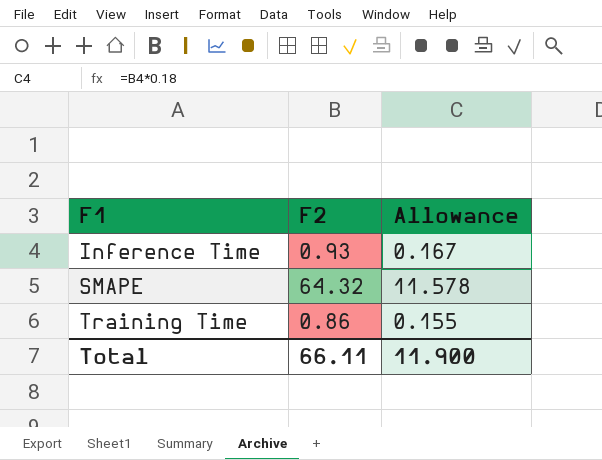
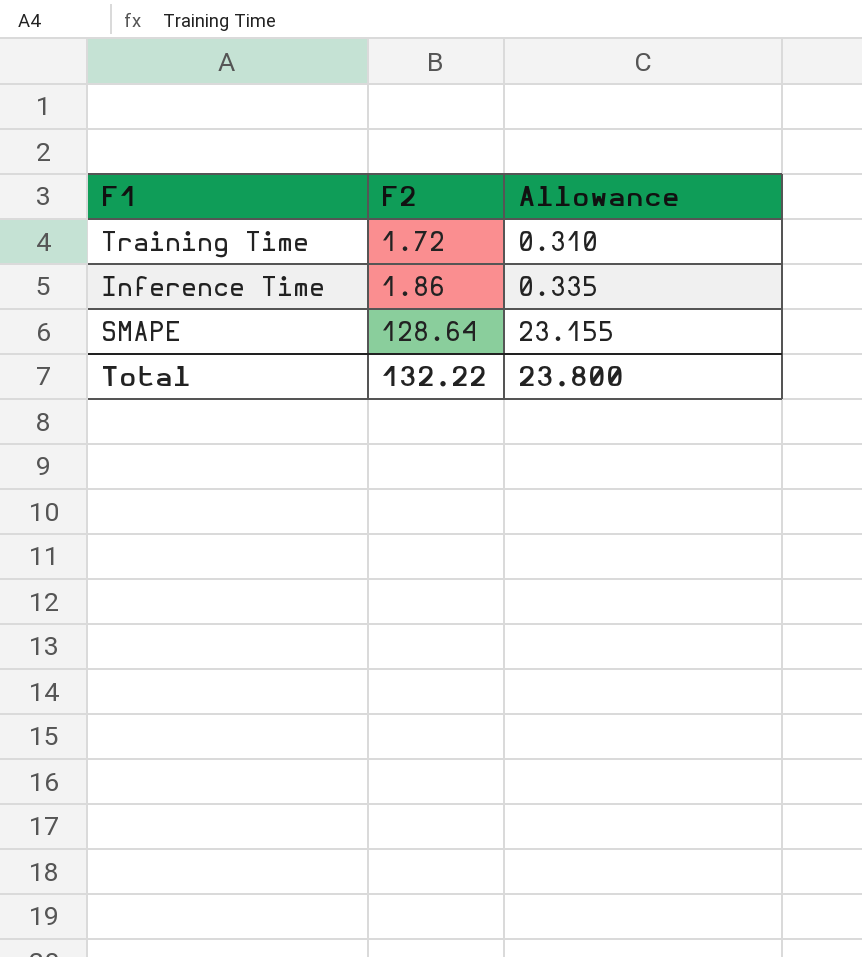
row order: F1 ascending -> F2 ascending
Training Time | F2: 0.86 -> 1.72
Training Time | Allowance: 0.155 -> 0.310
Inference Time | F2: 0.93 -> 1.86
Inference Time | Allowance: 0.167 -> 0.335
SMAPE | F2: 64.32 -> 128.64
SMAPE | Allowance: 11.578 -> 23.155
Total | F2: 66.11 -> 132.22
Total | Allowance: 11.900 -> 23.800

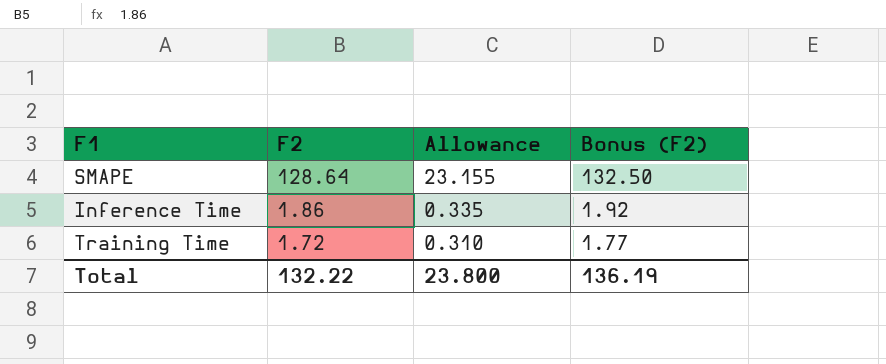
row order: F2 ascending -> F2 descending
column Bonus (F2) | formula: none -> [F2] * 1.03

